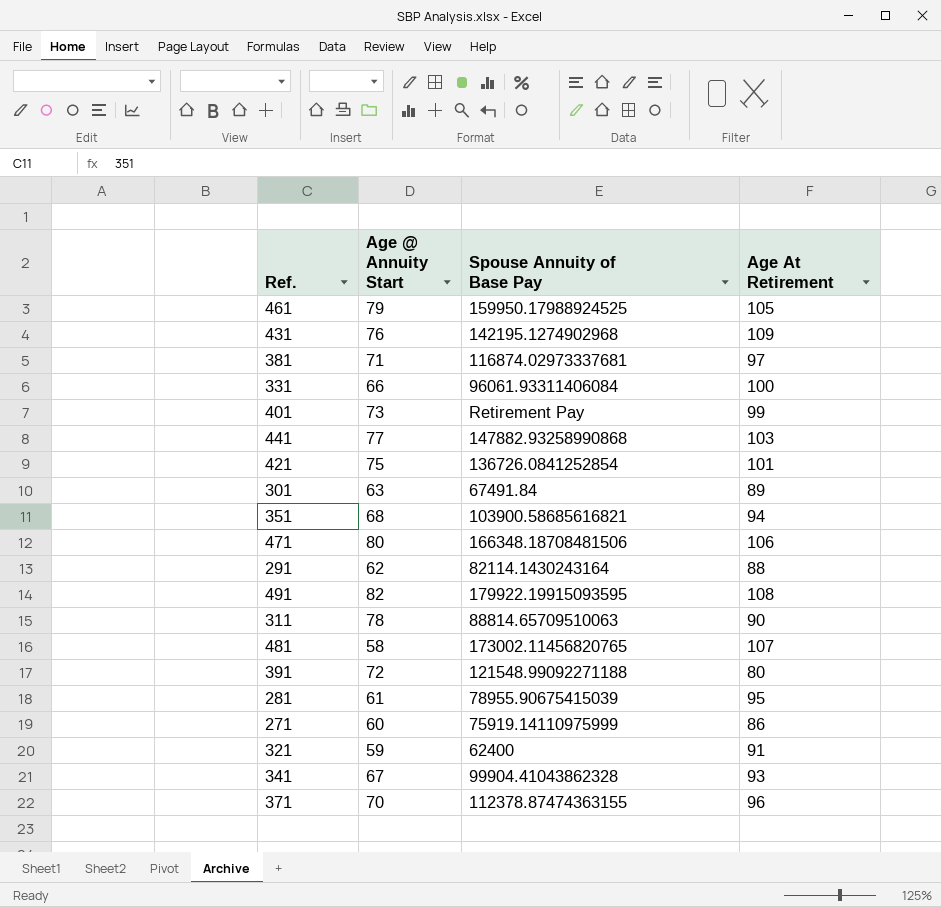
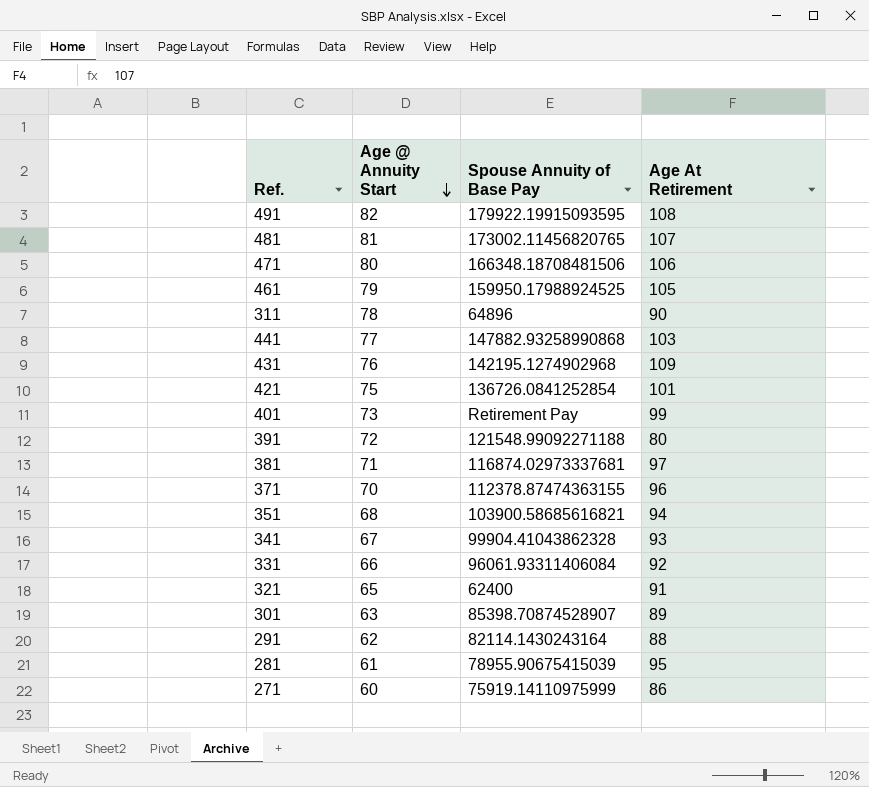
row order: none -> Age @ Annuity Start descending
481 | Age @ Annuity Start: 58 -> 81
311 | Spouse Annuity of Base Pay: 88814.65709510063 -> 64896
331 | Age At Retirement: 100 -> 92
321 | Age @ Annuity Start: 59 -> 65
301 | Spouse Annuity of Base Pay: 67491.84 -> 85398.70874528907

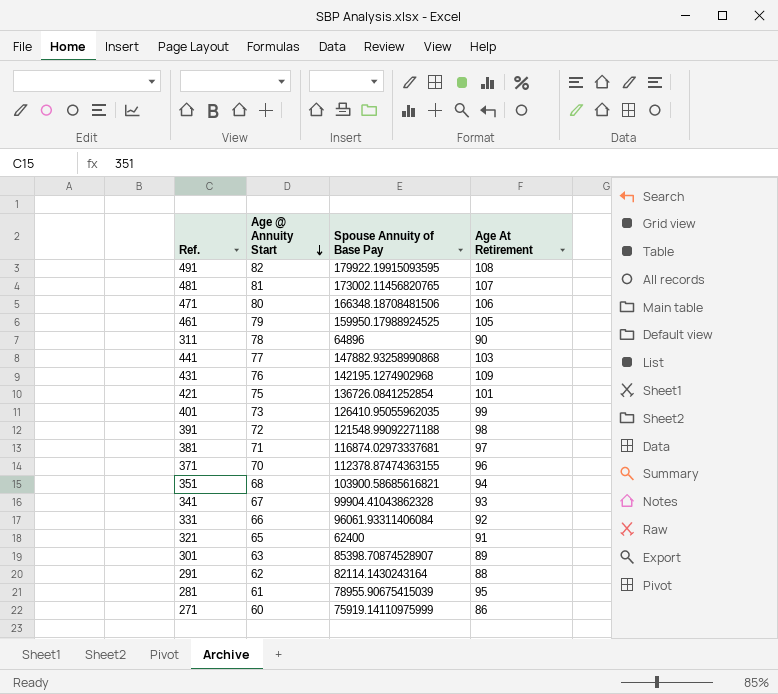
401 | Spouse Annuity of Base Pay: Retirement Pay -> 126410.95055962035
391 | Age At Retirement: 80 -> 98

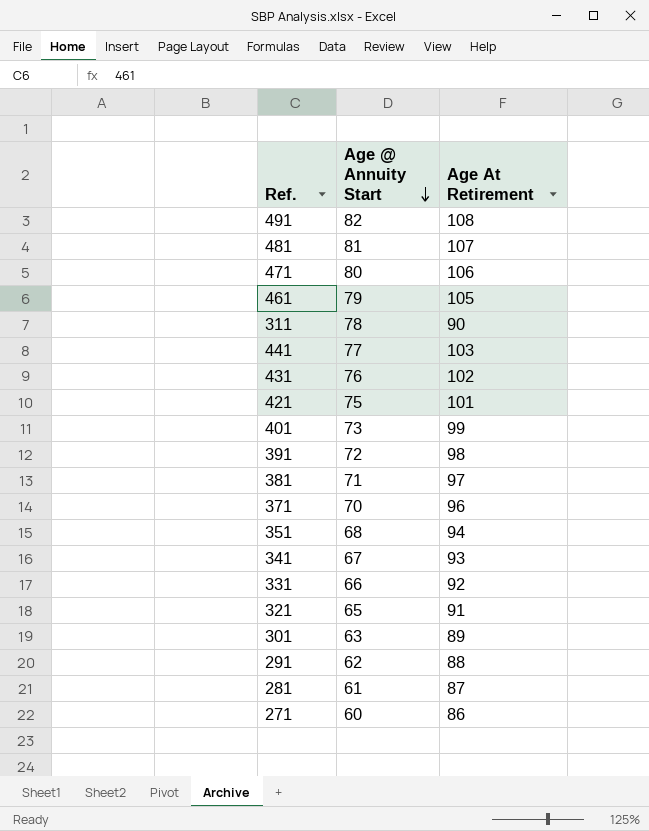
column Spouse Annuity of Base Pay | position: 3 -> none
431 | Age At Retirement: 109 -> 102
281 | Age At Retirement: 95 -> 87

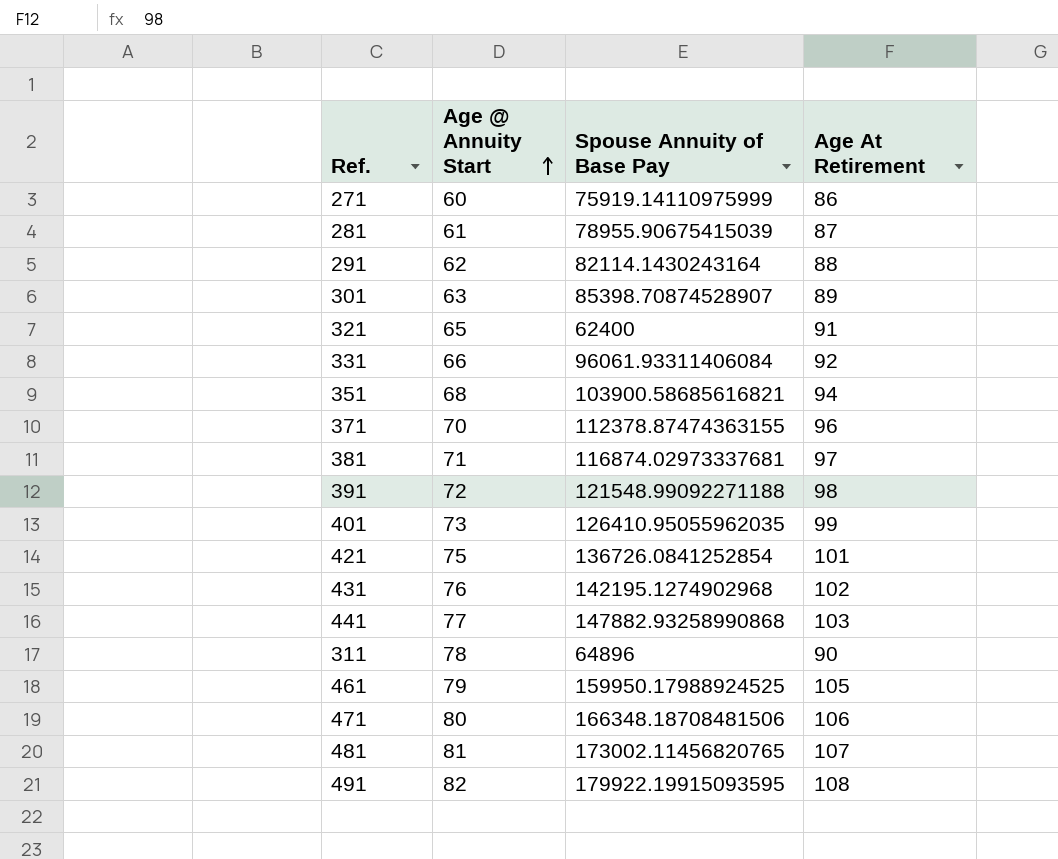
row order: Age @ Annuity Start descending -> Age @ Annuity Start ascending
column Spouse Annuity of Base Pay | position: none -> 3
row 341: 67 | 93 -> none

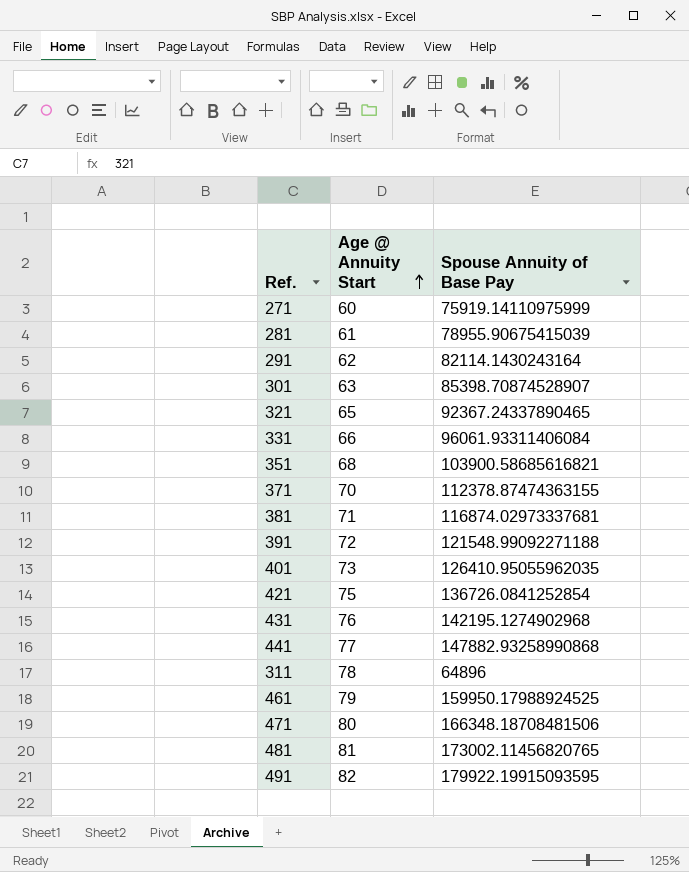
column Age At Retirement | position: 4 -> none
321 | Spouse Annuity of Base Pay: 62400 -> 92367.24337890465

